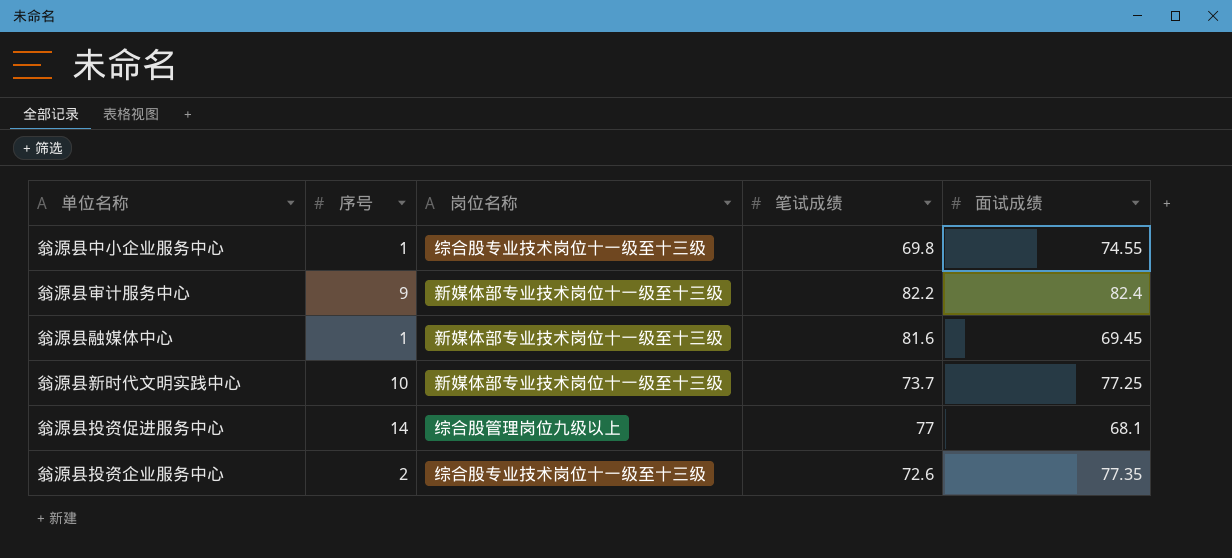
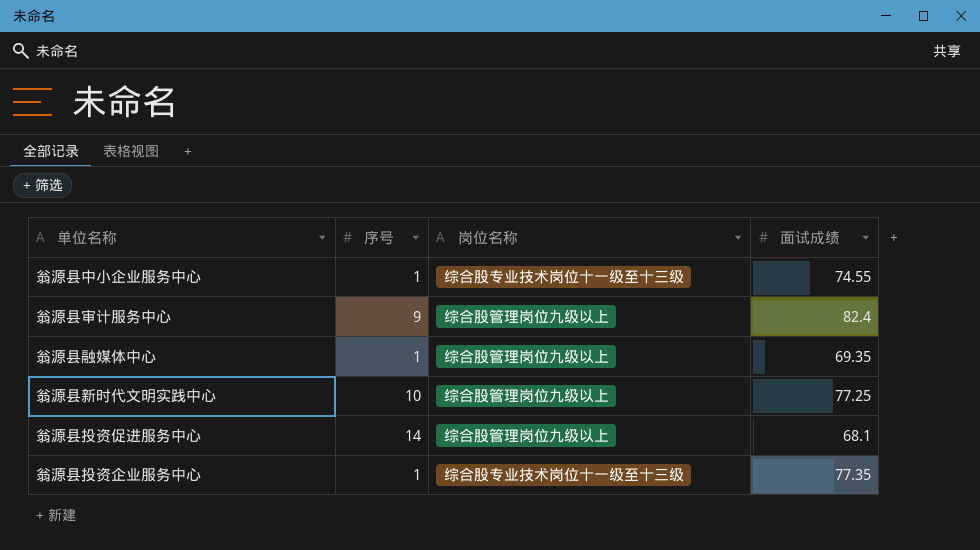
column 笔试成绩 | position: 4 -> none
翁源县审计服务中心 | 岗位名称: 新媒体部专业技术岗位十一级至十三级 -> 综合股管理岗位九级以上
翁源县融媒体中心 | 岗位名称: 新媒体部专业技术岗位十一级至十三级 -> 综合股管理岗位九级以上
翁源县融媒体中心 | 面试成绩: 69.45 -> 69.35
翁源县新时代文明实践中心 | 岗位名称: 新媒体部专业技术岗位十一级至十三级 -> 综合股管理岗位九级以上
翁源县投资企业服务中心 | 序号: 2 -> 1

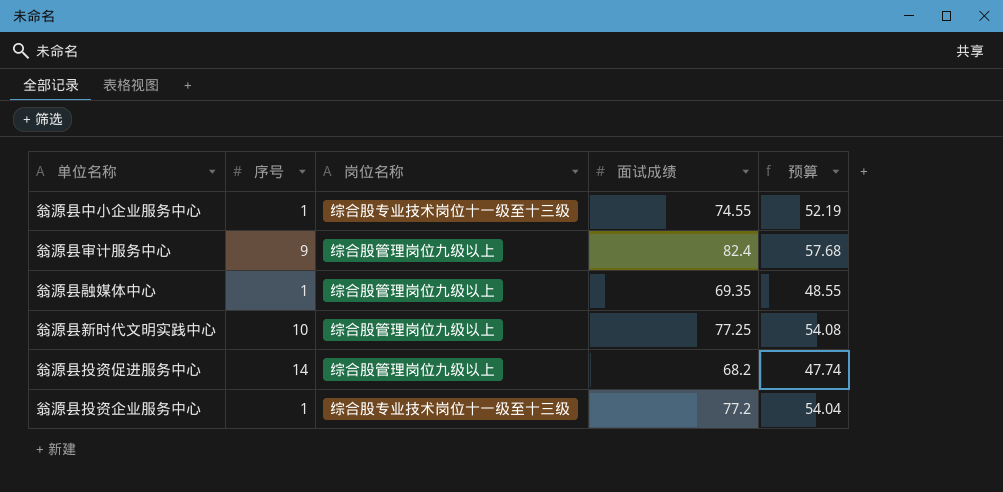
column 预算 | formula: none -> [面试成绩] * 0.7
翁源县投资促进服务中心 | 面试成绩: 68.1 -> 68.2
翁源县投资企业服务中心 | 面试成绩: 77.35 -> 77.2

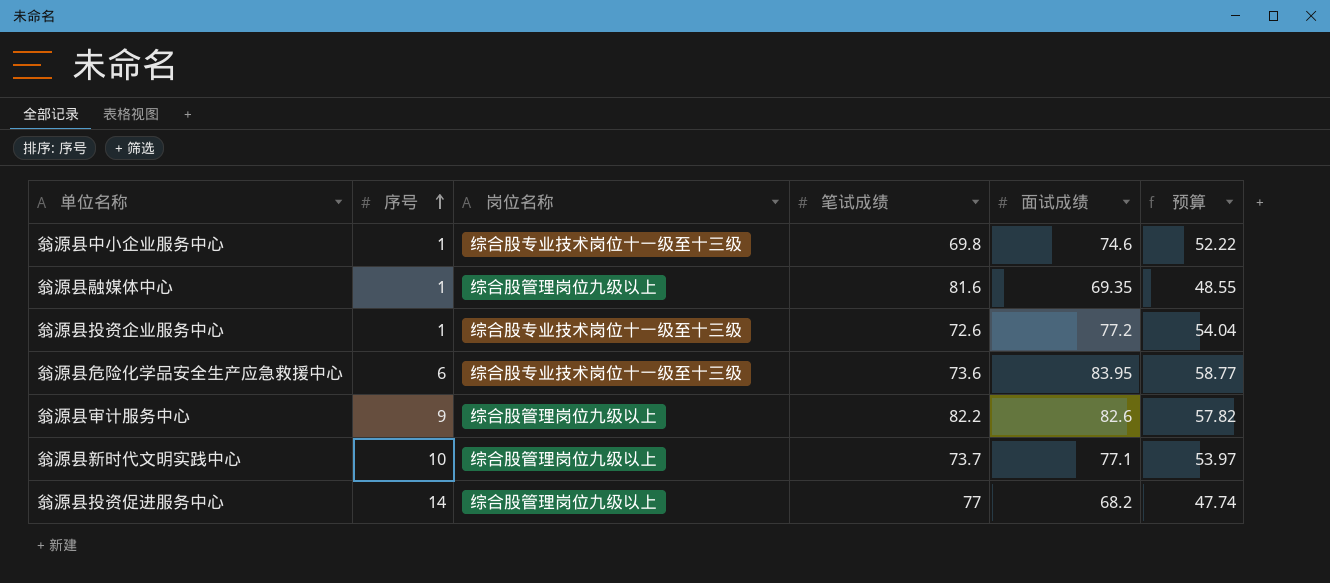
row order: none -> 序号 ascending
column 笔试成绩 | position: none -> 4
翁源县中小企业服务中心 | 面试成绩: 74.55 -> 74.6
翁源县中小企业服务中心 | 预算: 52.19 -> 52.22
row 翁源县危险化学品安全生产应急救援中心: none -> 6 | 综合股专业技术岗位十一级至十三级 | 73.6 | 83.95 | 58.77
翁源县审计服务中心 | 面试成绩: 82.4 -> 82.6
翁源县审计服务中心 | 预算: 57.68 -> 57.82
翁源县新时代文明实践中心 | 面试成绩: 77.25 -> 77.1
翁源县新时代文明实践中心 | 预算: 54.08 -> 53.97

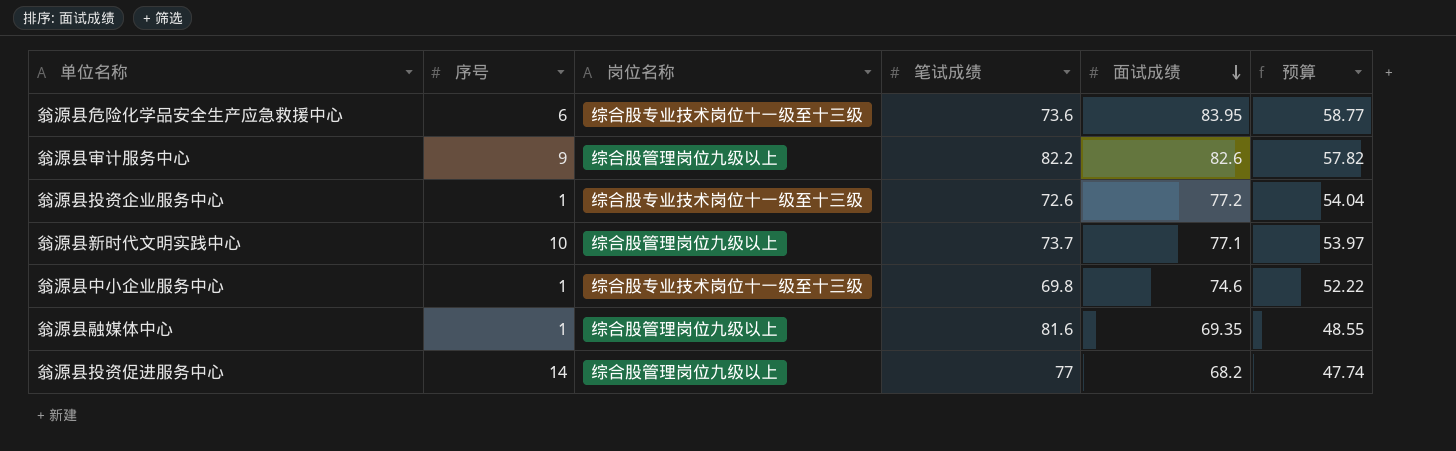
row order: 序号 ascending -> 面试成绩 descending

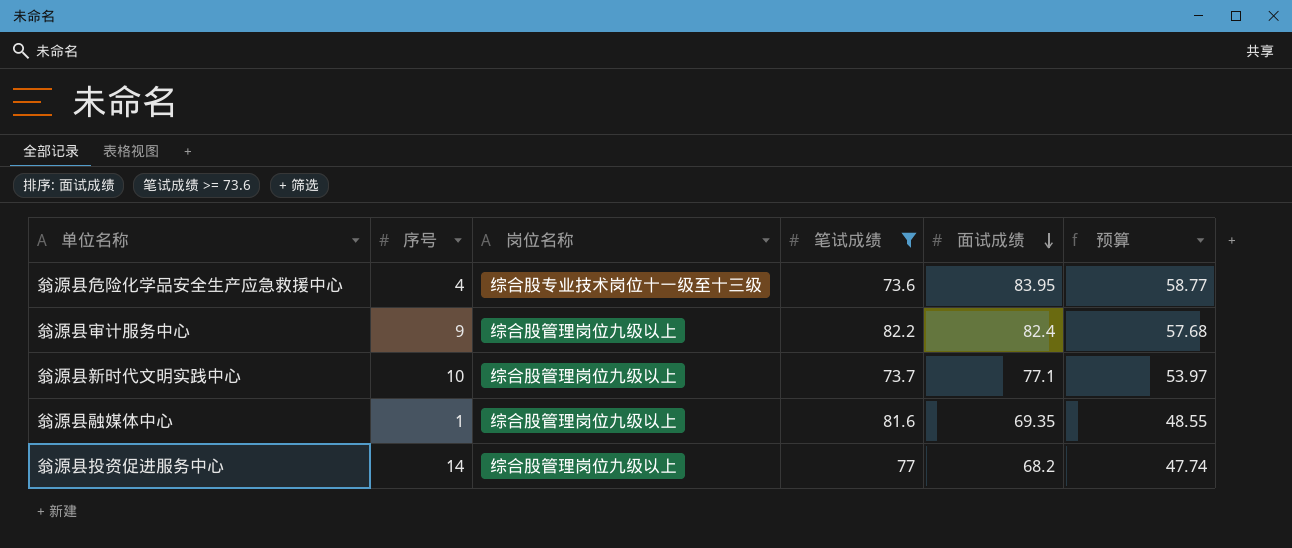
filter: none -> 笔试成绩 >= 73.6
翁源县危险化学品安全生产应急救援中心 | 序号: 6 -> 4
翁源县审计服务中心 | 面试成绩: 82.6 -> 82.4
翁源县审计服务中心 | 预算: 57.82 -> 57.68

